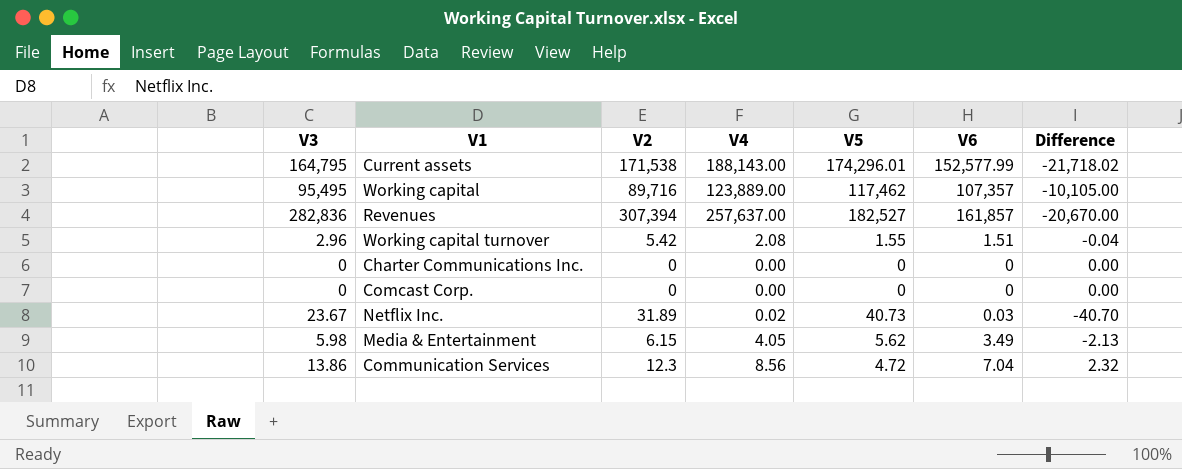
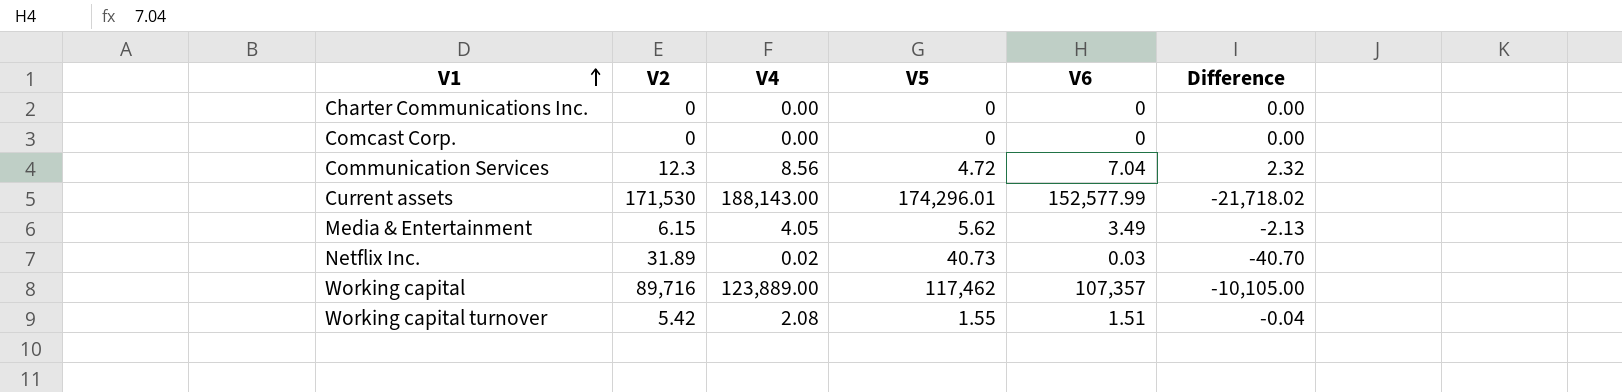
row order: none -> V1 ascending
column V3 | position: 1 -> none
row Revenues: 282,836 | 307,394 | 257,637.00 | 182,527 | 161,857 | -20,670.00 -> none
Current assets | V2: 171,538 -> 171,530

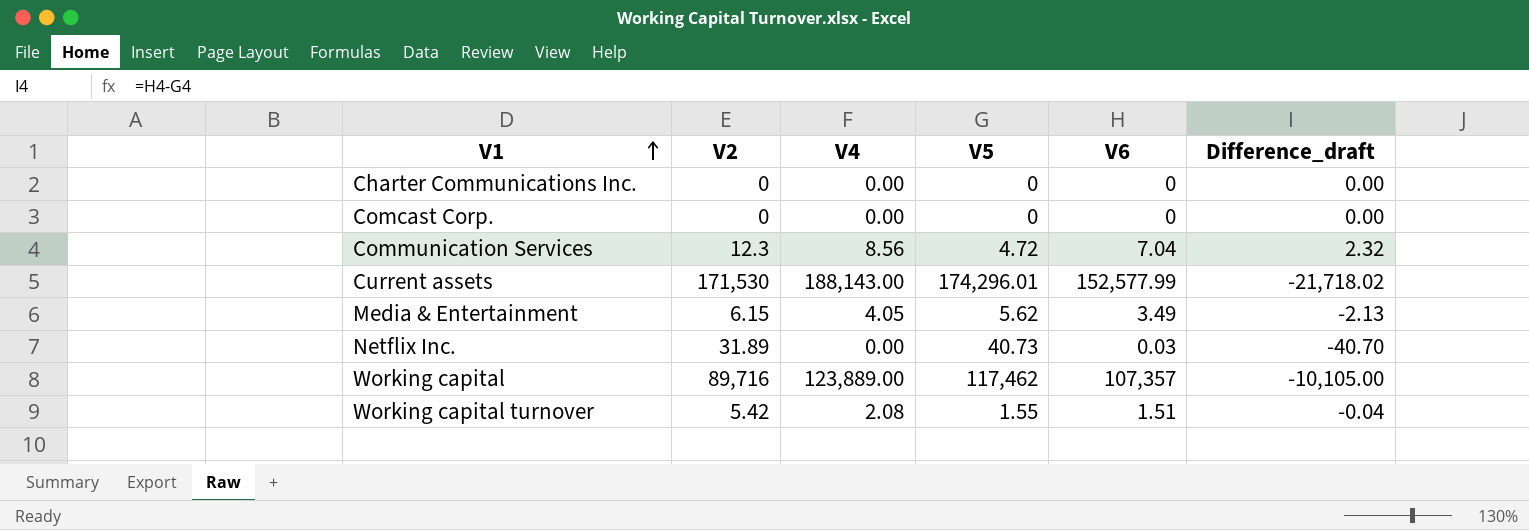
column name: Difference -> Difference_draft
Netflix Inc. | V4: 0.02 -> 0.00

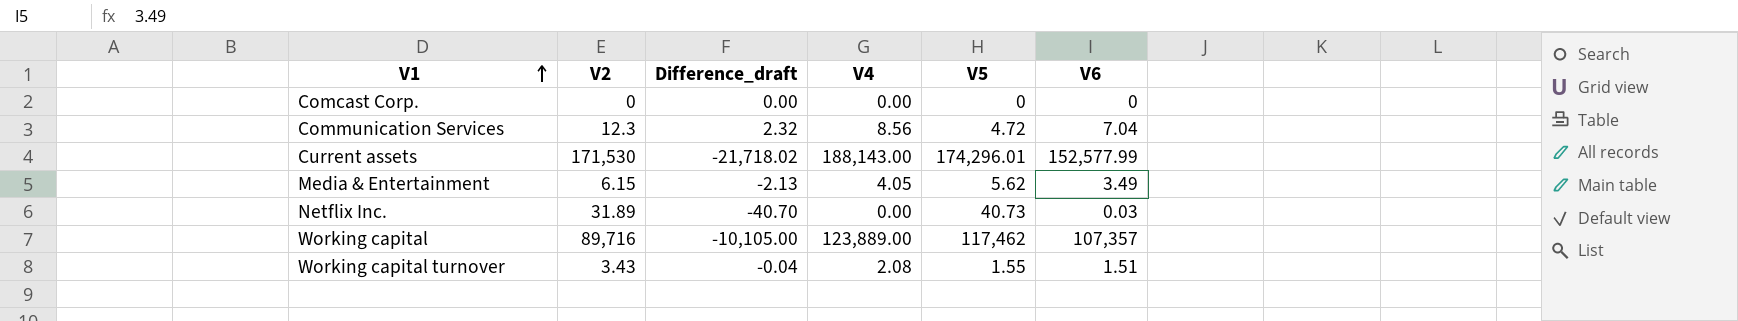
column Difference_draft | position: 6 -> 3
row Charter Communications Inc.: 0 | 0.00 | 0 | 0 | 0.00 -> none
Working capital turnover | V2: 5.42 -> 3.43

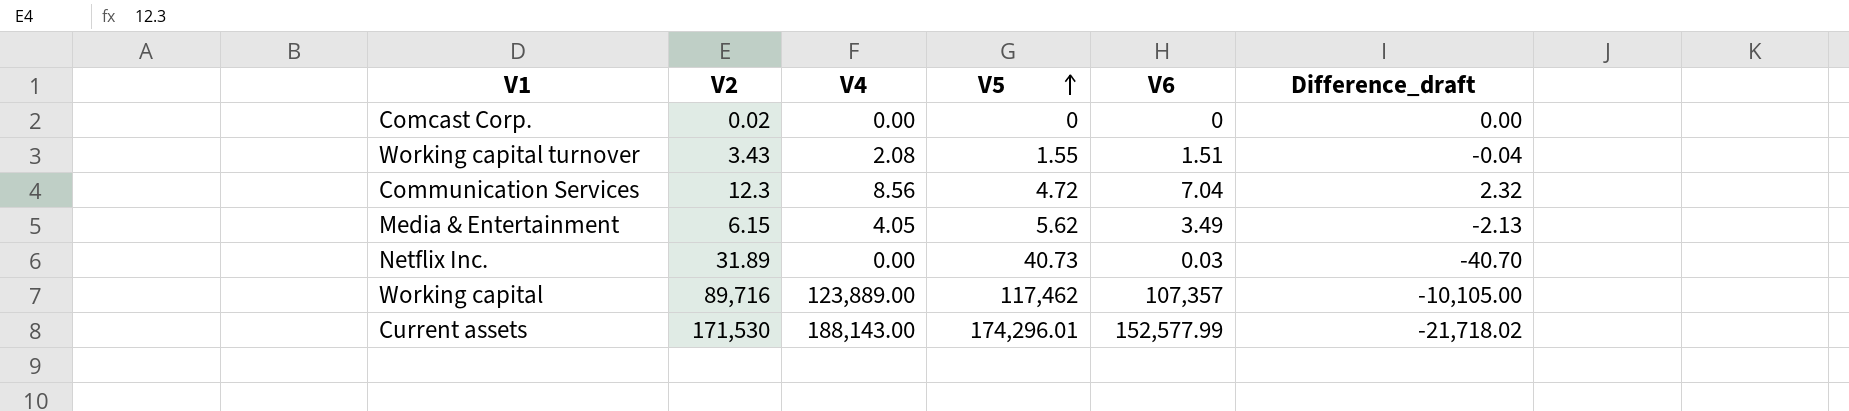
row order: V1 ascending -> V5 ascending
column Difference_draft | position: 3 -> 6
Comcast Corp. | V2: 0 -> 0.02

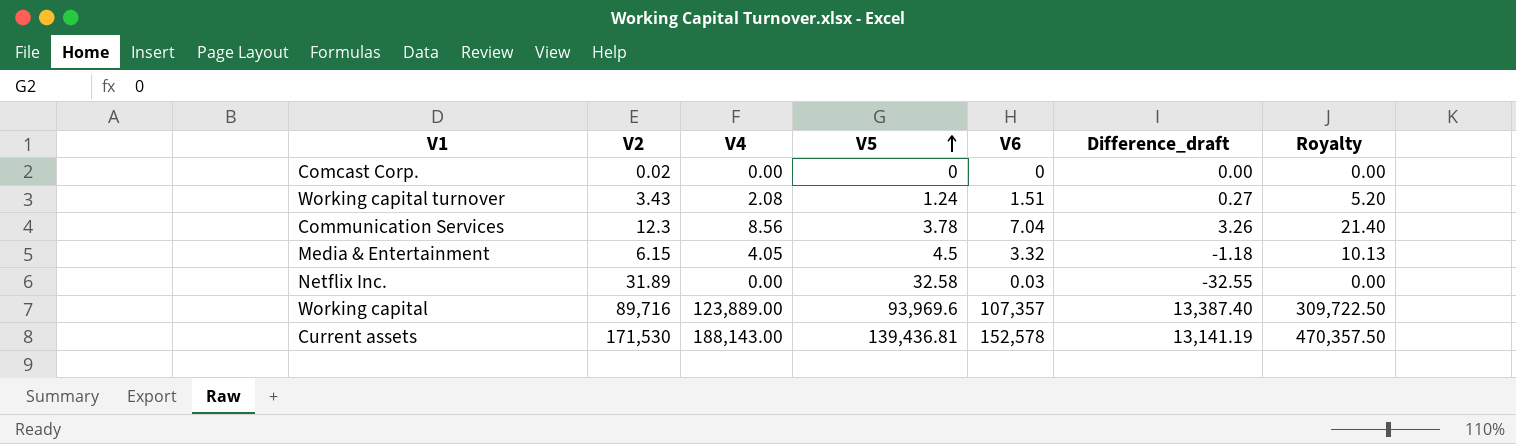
column Royalty | formula: none -> [V4] * 2.5
Working capital turnover | V5: 1.55 -> 1.24
Working capital turnover | Difference_draft: -0.04 -> 0.27
Communication Services | V5: 4.72 -> 3.78
Communication Services | Difference_draft: 2.32 -> 3.26
Media & Entertainment | V5: 5.62 -> 4.5
Media & Entertainment | V6: 3.49 -> 3.32
Media & Entertainment | Difference_draft: -2.13 -> -1.18
Netflix Inc. | V5: 40.73 -> 32.58
Netflix Inc. | Difference_draft: -40.70 -> -32.55
Working capital | V5: 117,462 -> 93,969.6
Working capital | Difference_draft: -10,105.00 -> 13,387.40
Current assets | V5: 174,296.01 -> 139,436.81
Current assets | V6: 152,577.99 -> 152,578
Current assets | Difference_draft: -21,718.02 -> 13,141.19

